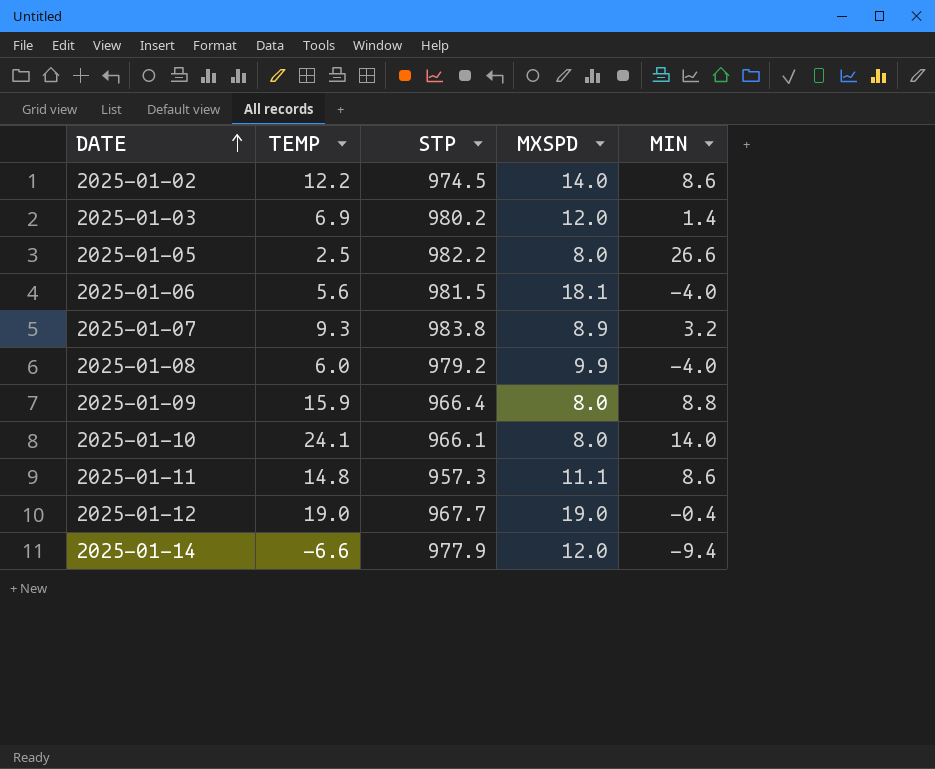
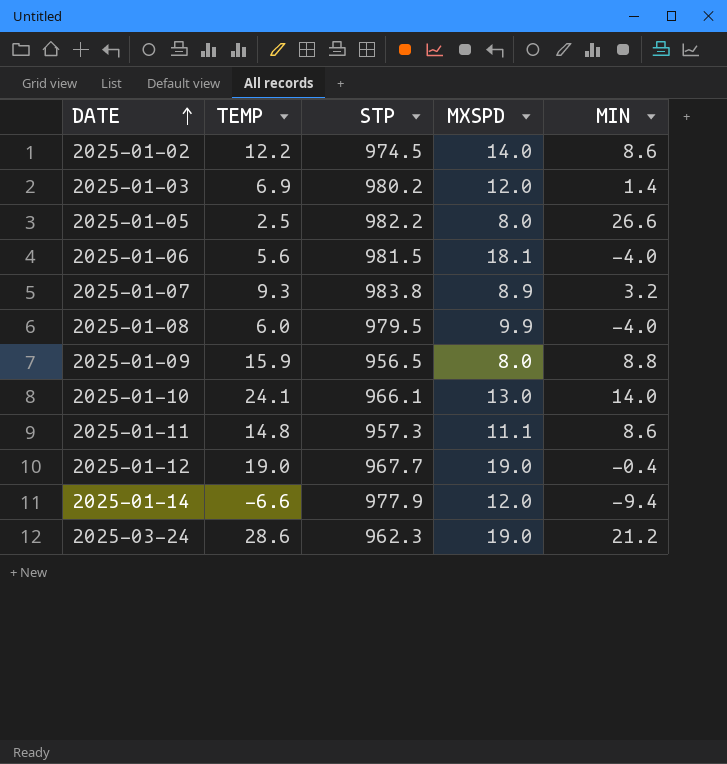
2025-01-08 | STP: 979.2 -> 979.5
2025-01-09 | STP: 966.4 -> 956.5
2025-01-10 | MXSPD: 8.0 -> 13.0
row 2025-03-24: none -> 28.6 | 962.3 | 19.0 | 21.2

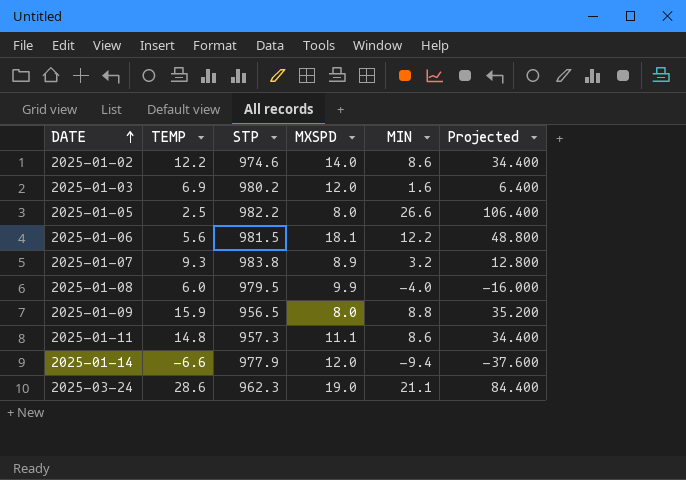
column Projected | formula: none -> [MIN] * 4
row 2025-01-10: 24.1 | 966.1 | 13.0 | 14.0 -> none
row 2025-01-12: 19.0 | 967.7 | 19.0 | -0.4 -> none
2025-01-02 | STP: 974.5 -> 974.6
2025-01-03 | MIN: 1.4 -> 1.6
2025-01-06 | MIN: -4.0 -> 12.2
2025-03-24 | MIN: 21.2 -> 21.1

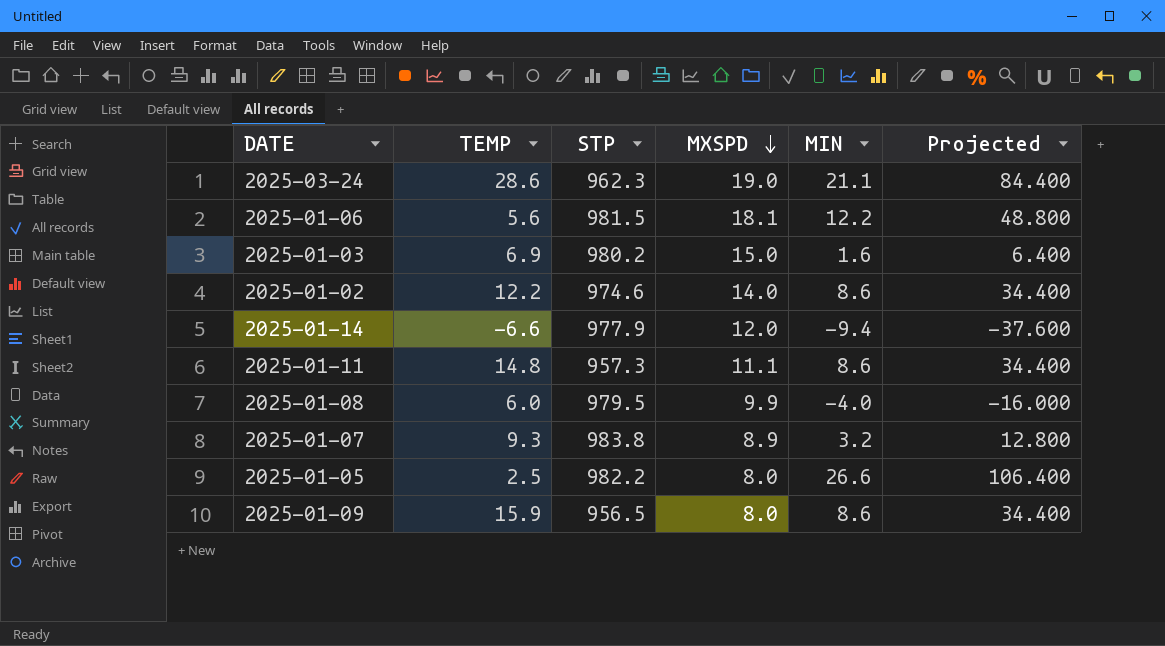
row order: DATE ascending -> MXSPD descending
2025-01-03 | MXSPD: 12.0 -> 15.0
2025-01-09 | MIN: 8.8 -> 8.6
2025-01-09 | Projected: 35.200 -> 34.400

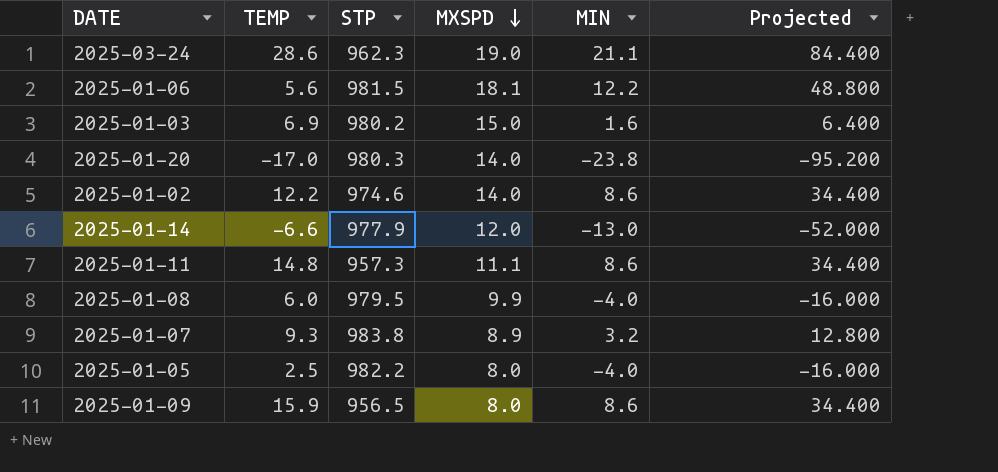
row 2025-01-20: none -> -17.0 | 980.3 | 14.0 | -23.8 | -95.200
2025-01-14 | MIN: -9.4 -> -13.0
2025-01-14 | Projected: -37.600 -> -52.000
2025-01-05 | MIN: 26.6 -> -4.0
2025-01-05 | Projected: 106.400 -> -16.000

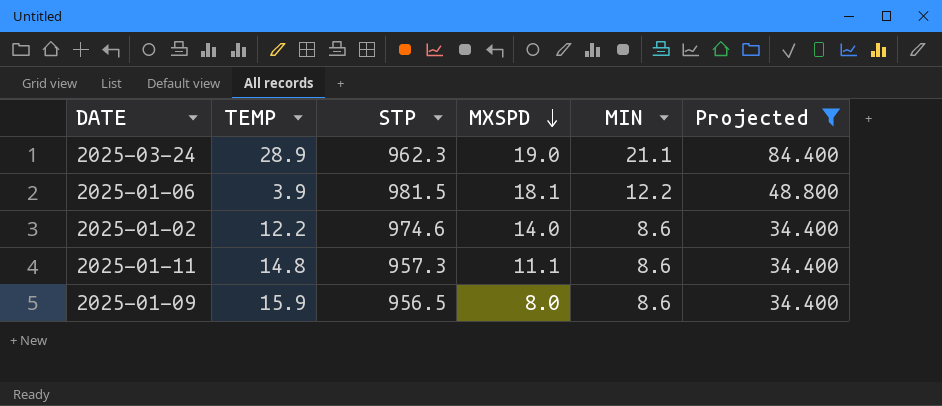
filter: none -> Projected >= 34.400
2025-03-24 | TEMP: 28.6 -> 28.9
2025-01-06 | TEMP: 5.6 -> 3.9

